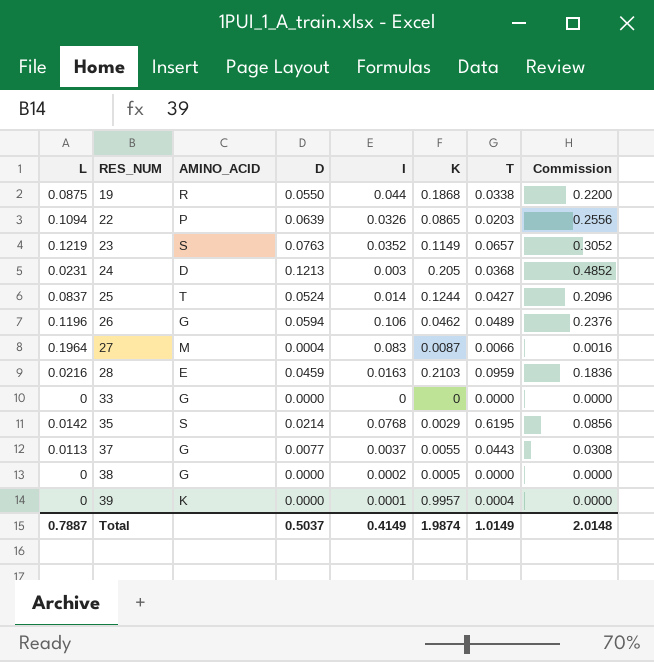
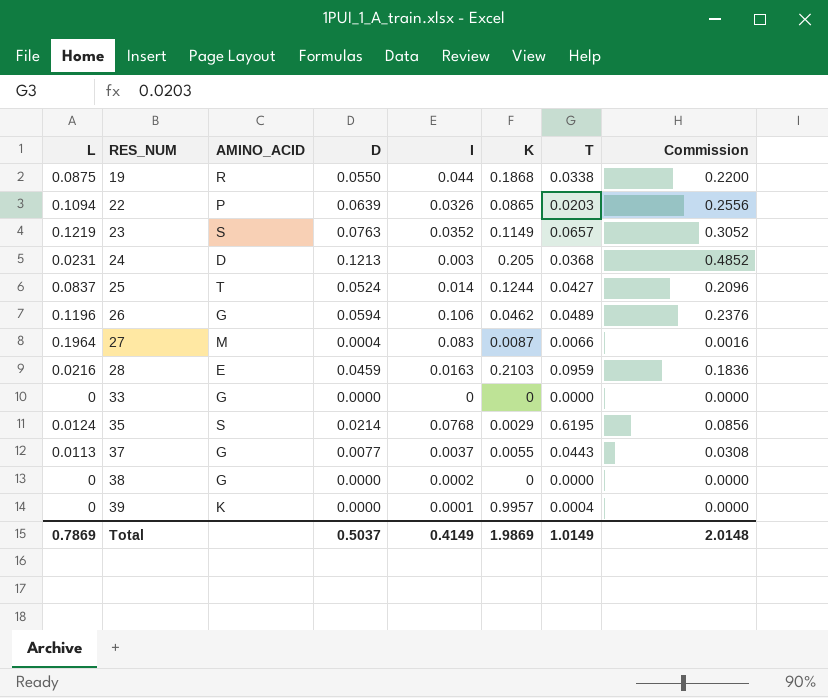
35 | L: 0.0142 -> 0.0124
38 | K: 0.0005 -> 0
Total | L: 0.7887 -> 0.7869
Total | K: 1.9874 -> 1.9869

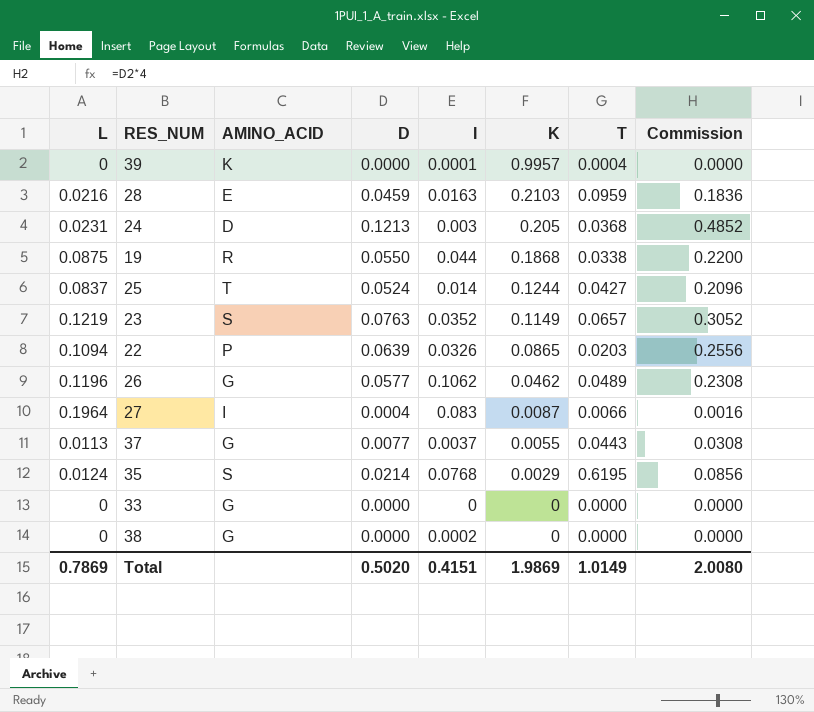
row order: RES_NUM ascending -> K descending
26 | D: 0.0594 -> 0.0577
26 | I: 0.106 -> 0.1062
26 | Commission: 0.2376 -> 0.2308
27 | AMINO_ACID: M -> I
Total | D: 0.5037 -> 0.5020
Total | I: 0.4149 -> 0.4151
Total | Commission: 2.0148 -> 2.0080

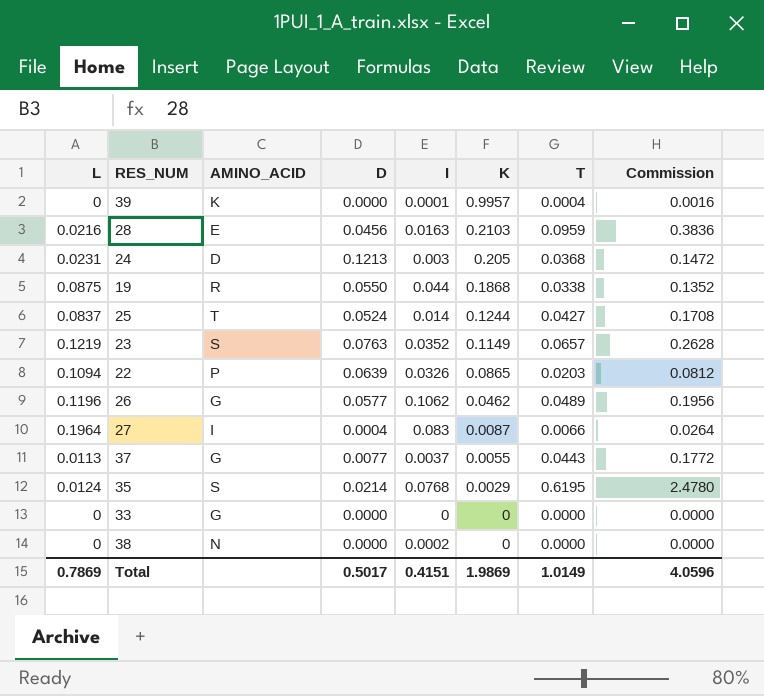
column Commission | formula: [D] * 4 -> [T] * 4
28 | D: 0.0459 -> 0.0456
38 | AMINO_ACID: G -> N
Total | D: 0.5020 -> 0.5017
Total | Commission: 2.0080 -> 4.0596

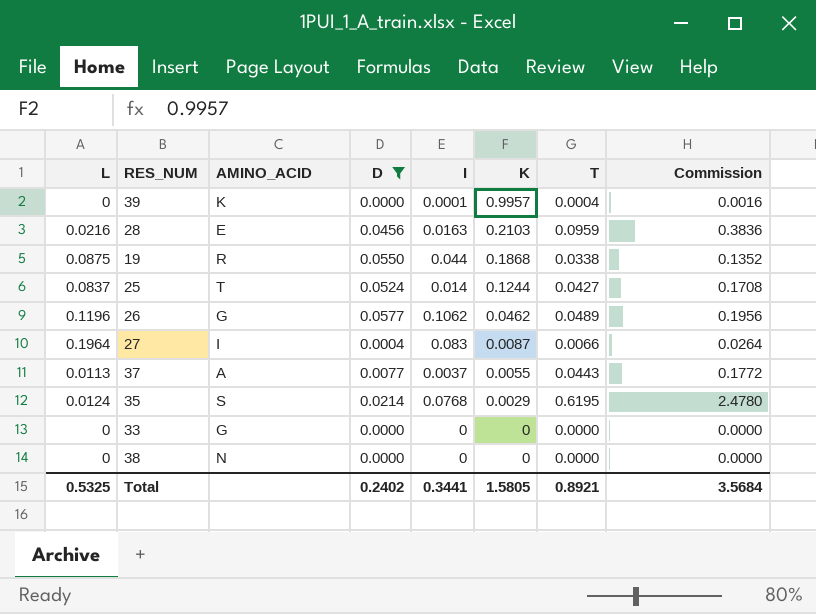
filter: none -> D <= 0.0577
37 | AMINO_ACID: G -> A
38 | I: 0.0002 -> 0
Total | L: 0.7869 -> 0.5325
Total | D: 0.5017 -> 0.2402
Total | I: 0.4151 -> 0.3441
Total | K: 1.9869 -> 1.5805
Total | T: 1.0149 -> 0.8921
Total | Commission: 4.0596 -> 3.5684

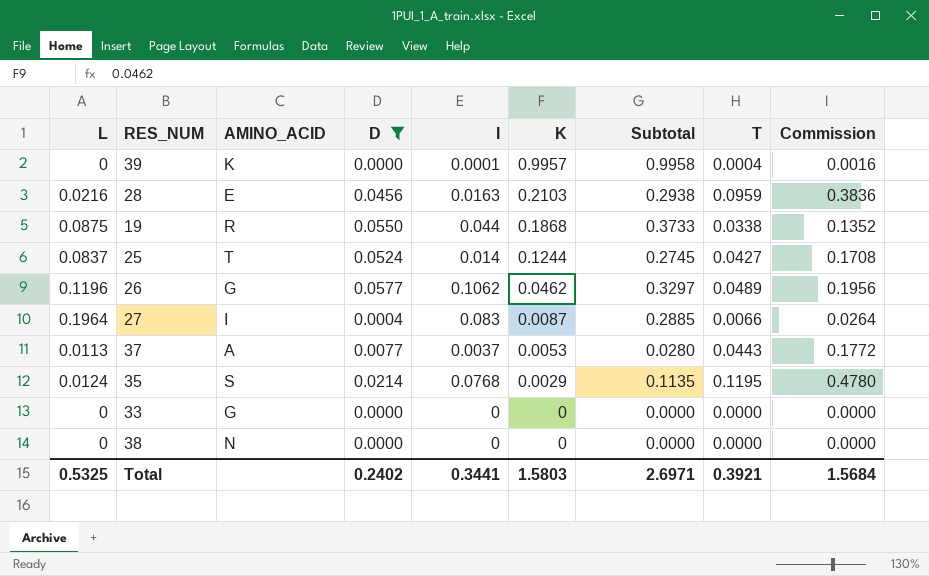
column Subtotal | formula: none -> [L] + [D] + [I] + [K]
37 | K: 0.0055 -> 0.0053
35 | T: 0.6195 -> 0.1195
35 | Commission: 2.4780 -> 0.4780
Total | K: 1.5805 -> 1.5803
Total | T: 0.8921 -> 0.3921
Total | Commission: 3.5684 -> 1.5684

